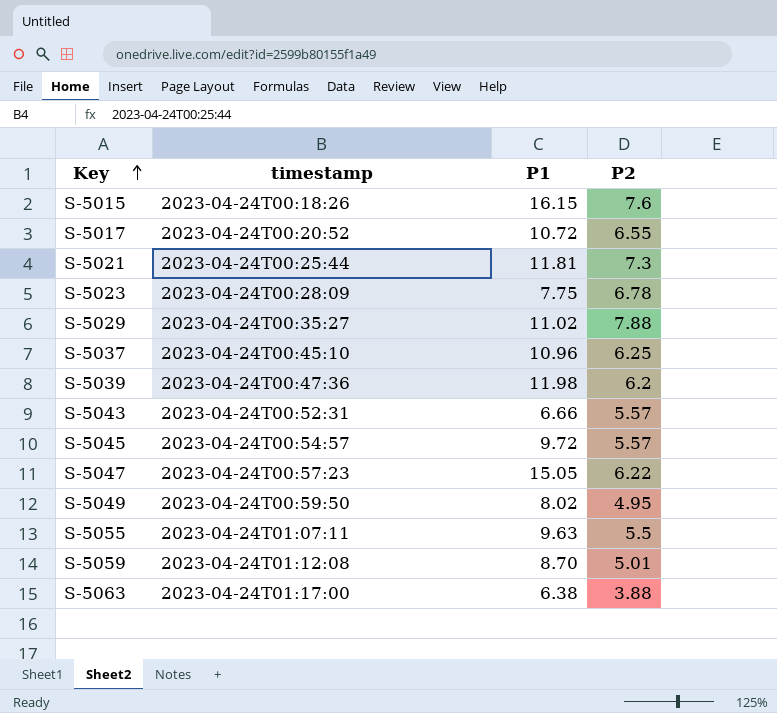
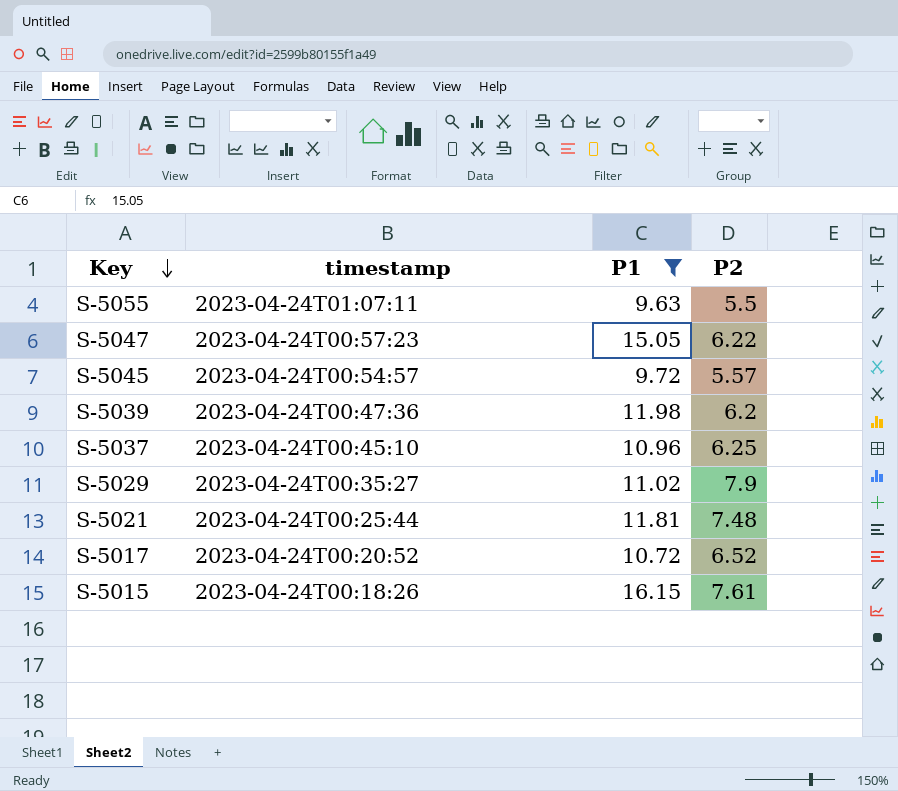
filter: none -> P1 >= 9.63
row order: Key ascending -> Key descending
S-5029 | P2: 7.88 -> 7.9
S-5021 | P2: 7.3 -> 7.48
S-5017 | P2: 6.55 -> 6.52
S-5015 | P2: 7.6 -> 7.61

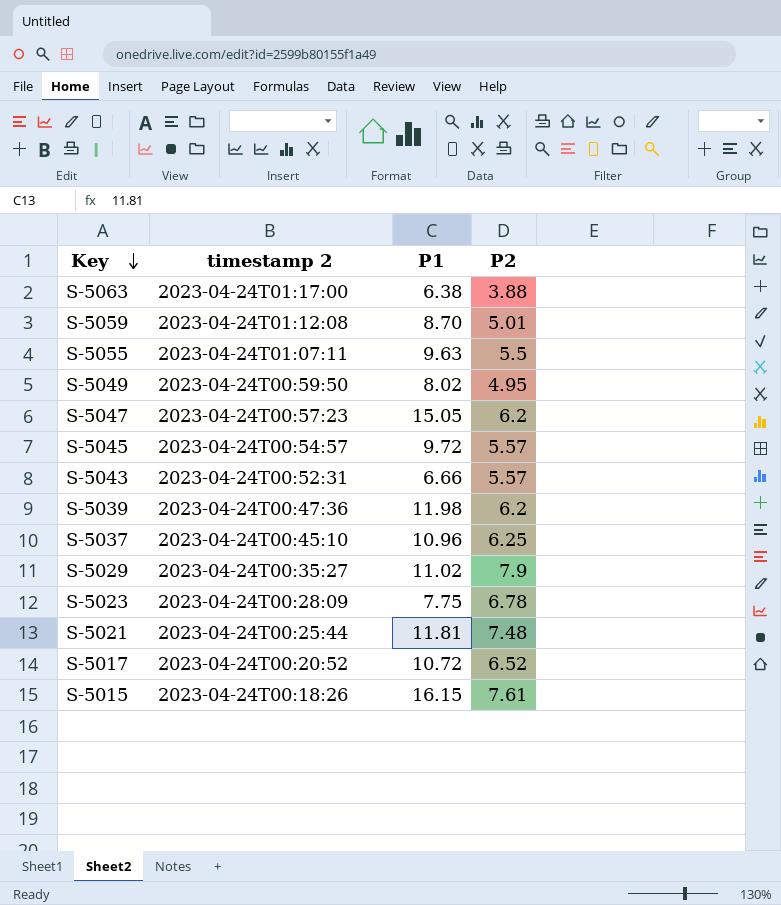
filter: P1 >= 9.63 -> none
column name: timestamp -> timestamp 2
S-5047 | P2: 6.22 -> 6.2

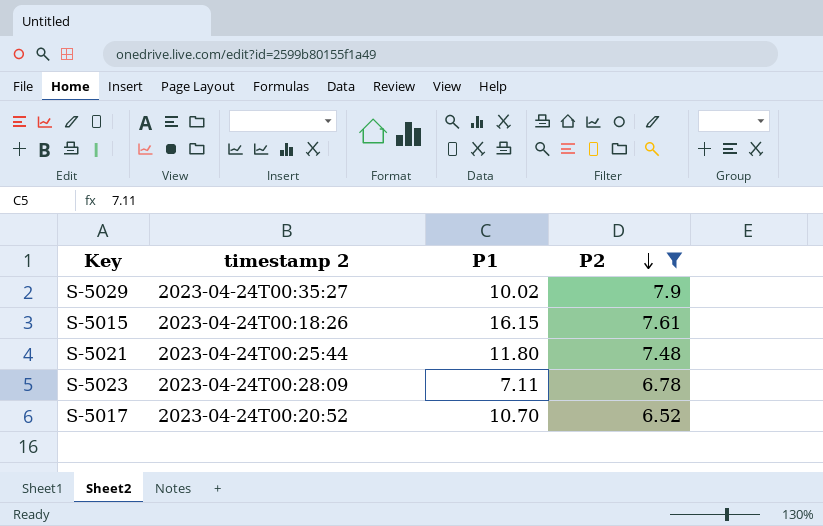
filter: none -> P2 >= 6.52
row order: Key descending -> P2 descending
S-5029 | P1: 11.02 -> 10.02
S-5021 | P1: 11.81 -> 11.80
S-5023 | P1: 7.75 -> 7.11
S-5017 | P1: 10.72 -> 10.70

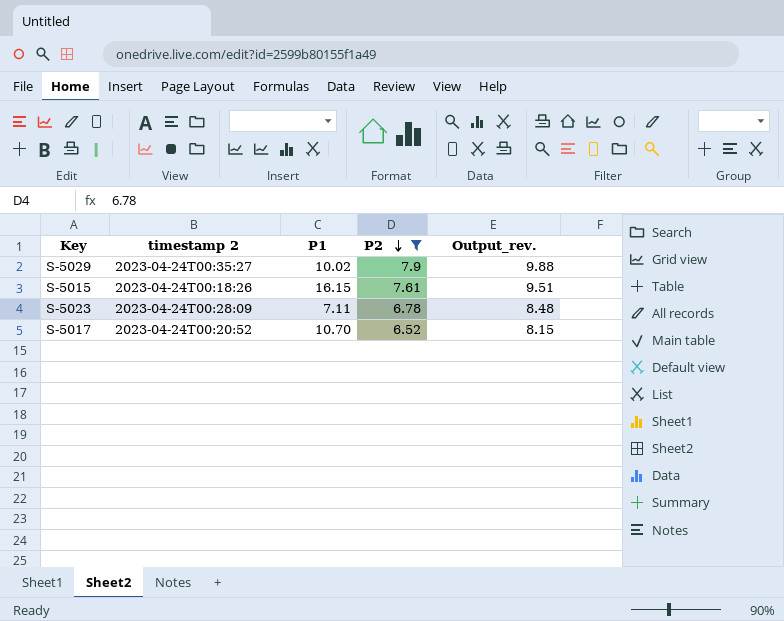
column Output_rev. | formula: none -> [P2] * 1.25
row S-5021: 2023-04-24T00:25:44 | 11.80 | 7.48 -> none

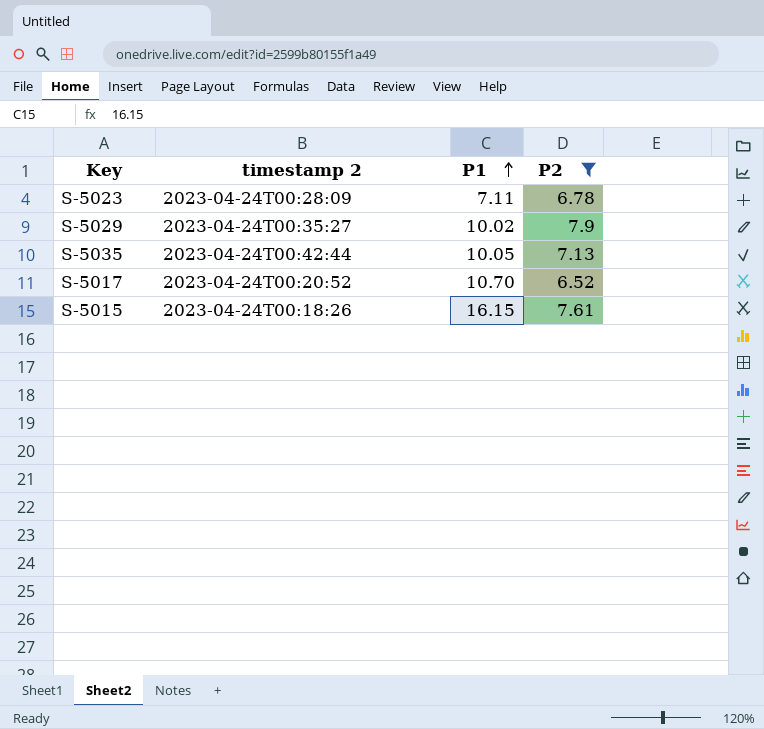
row order: P2 descending -> P1 ascending
column Output_rev. | formula: [P2] * 1.25 -> none
row S-5035: none -> 2023-04-24T00:42:44 | 10.05 | 7.13

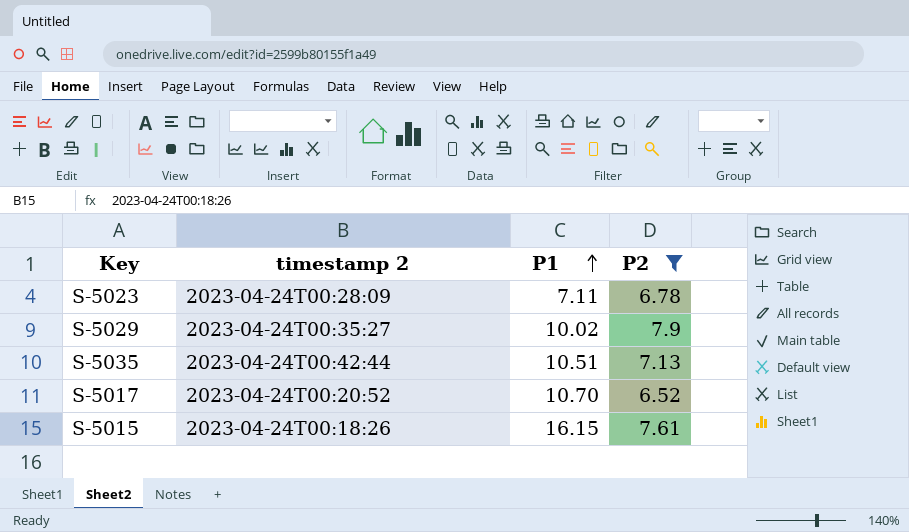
S-5035 | P1: 10.05 -> 10.51

